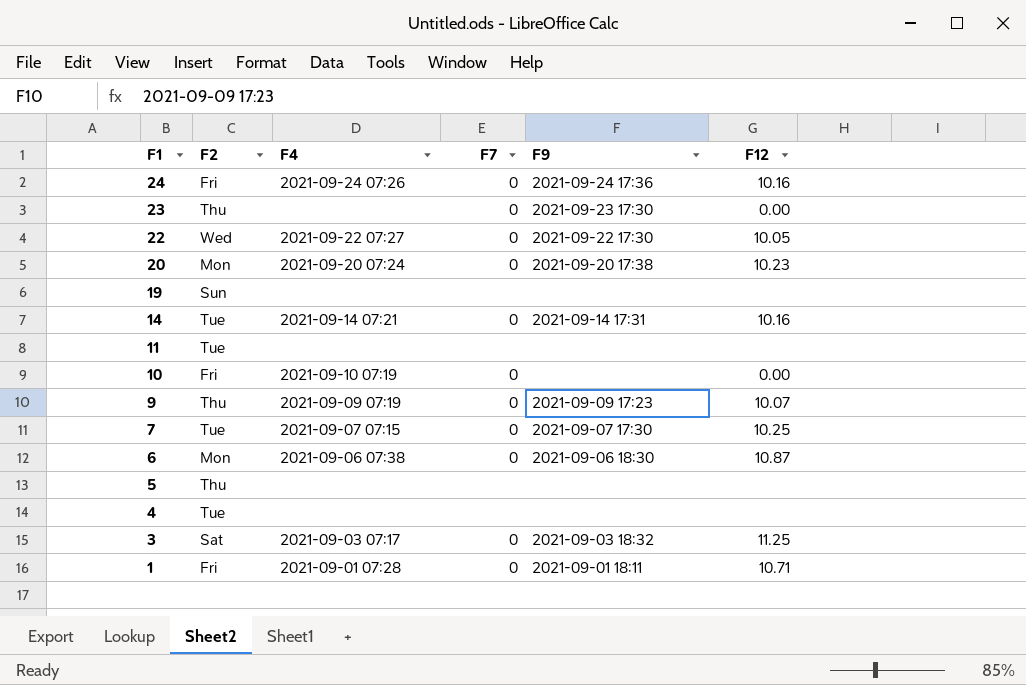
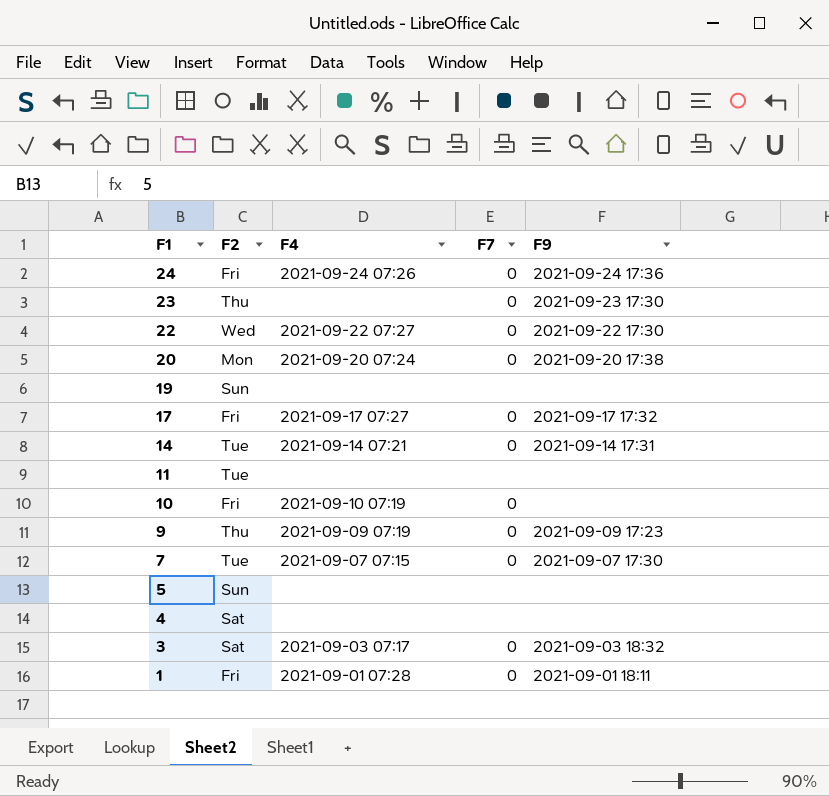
column F12 | position: 6 -> none
row 6: Mon | 2021-09-06 07:38 | 0 | 2021-09-06 18:30 | 10.87 -> none
row 17: none -> Fri | 2021-09-17 07:27 | 0 | 2021-09-17 17:32
5 | F2: Thu -> Sun
4 | F2: Tue -> Sat

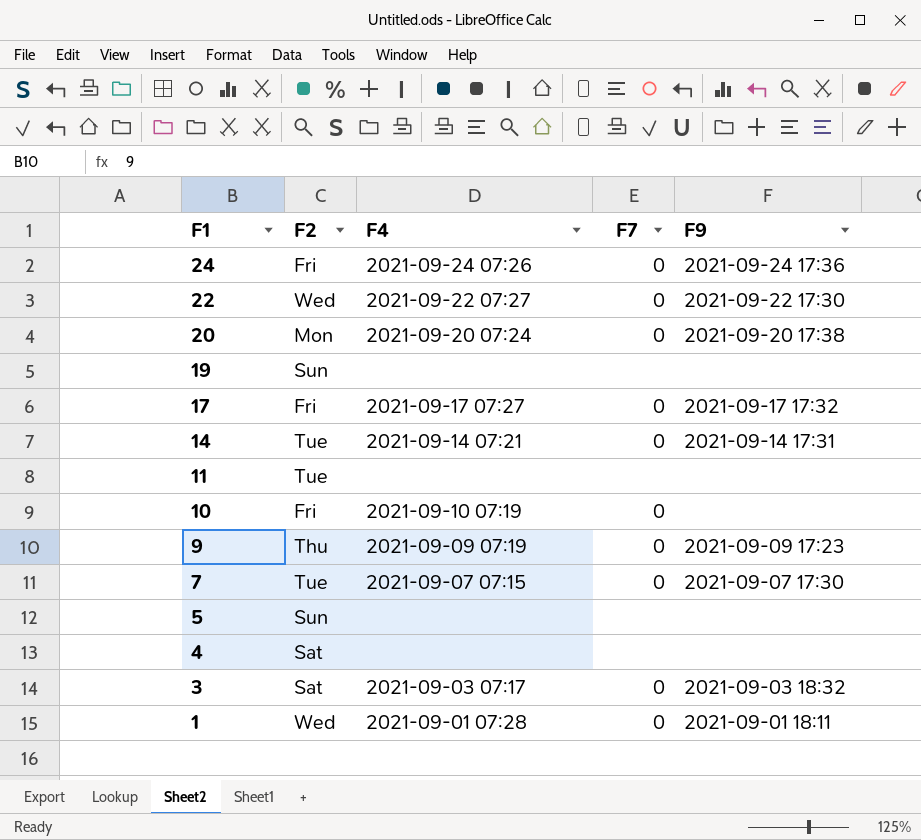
row 23: Thu | none | 0 | 2021-09-23 17:30 -> none
1 | F2: Fri -> Wed

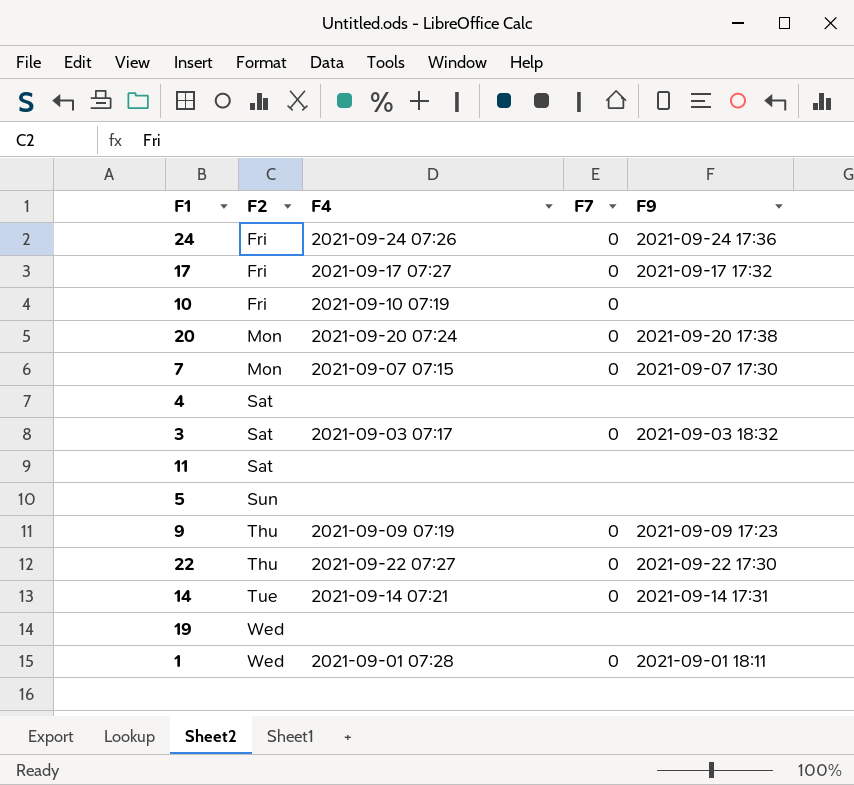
row order: F1 descending -> F2 ascending
7 | F2: Tue -> Mon
11 | F2: Tue -> Sat
22 | F2: Wed -> Thu
19 | F2: Sun -> Wed

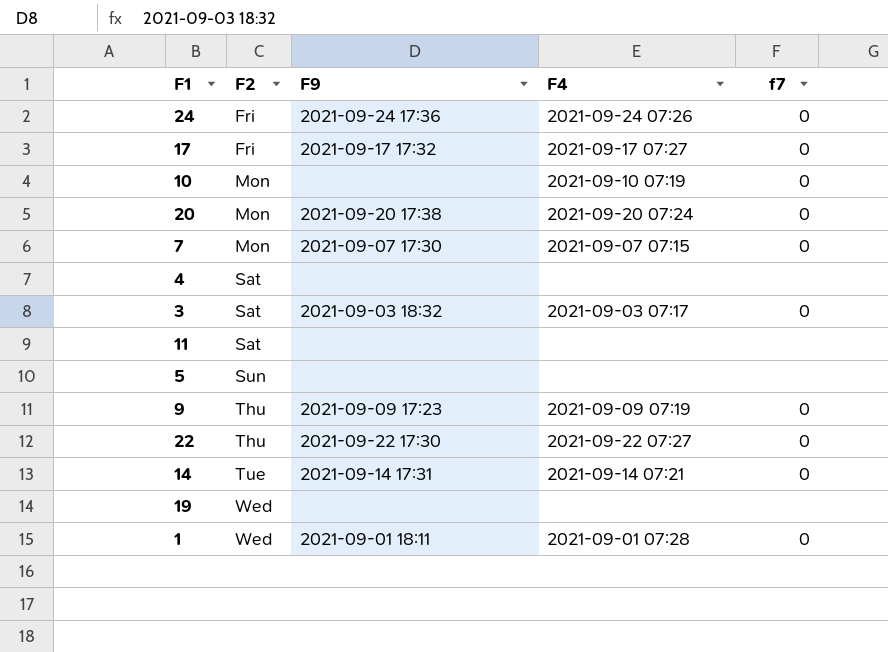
column F9 | position: 5 -> 3
column name: F7 -> f7
10 | F2: Fri -> Mon

